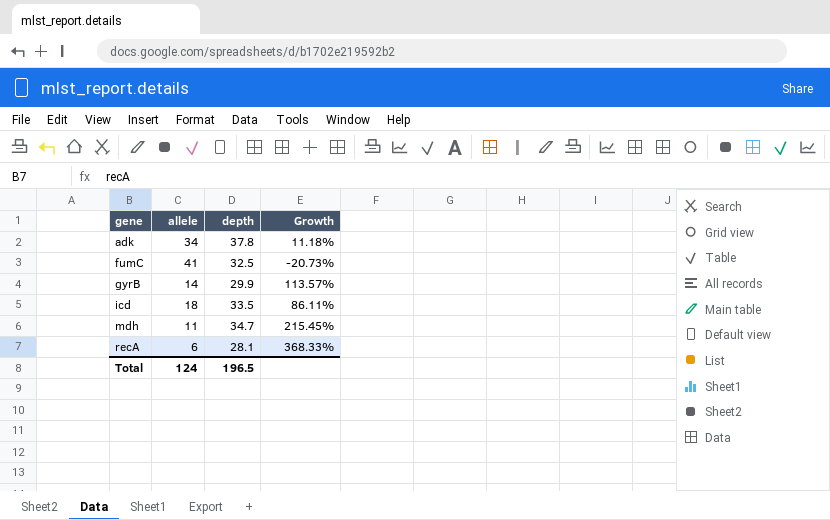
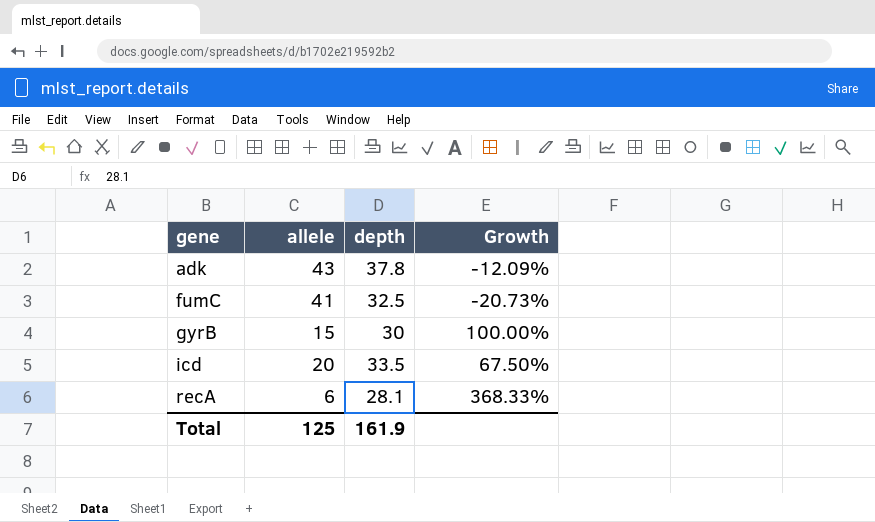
row mdh: 11 | 34.7 | 215.45% -> none
adk | allele: 34 -> 43
adk | Growth: 11.18% -> -12.09%
gyrB | allele: 14 -> 15
gyrB | depth: 29.9 -> 30
gyrB | Growth: 113.57% -> 100.00%
icd | allele: 18 -> 20
icd | Growth: 86.11% -> 67.50%
Total | allele: 124 -> 125
Total | depth: 196.5 -> 161.9

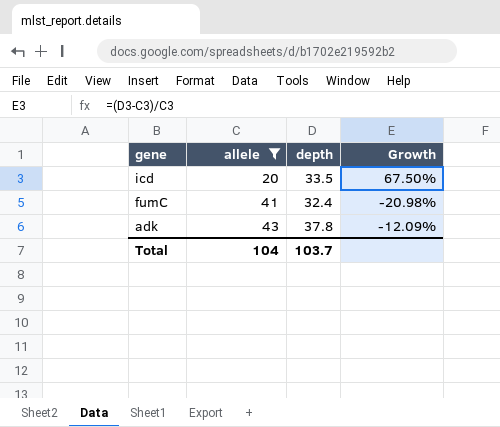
filter: none -> allele >= 20
row order: gene ascending -> gene descending
fumC | depth: 32.5 -> 32.4
fumC | Growth: -20.73% -> -20.98%
Total | allele: 125 -> 104
Total | depth: 161.9 -> 103.7

